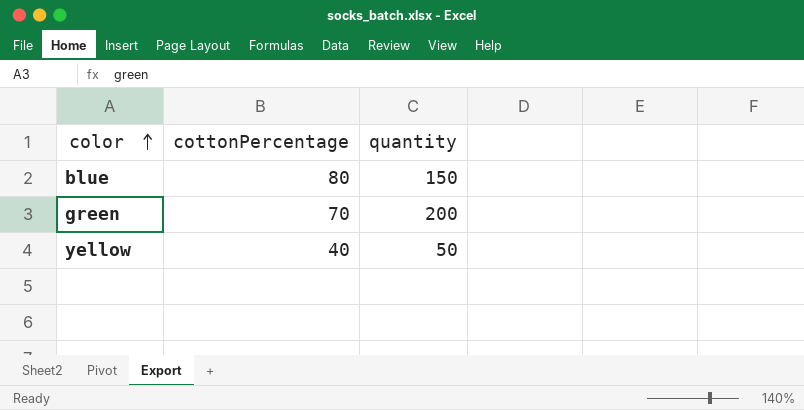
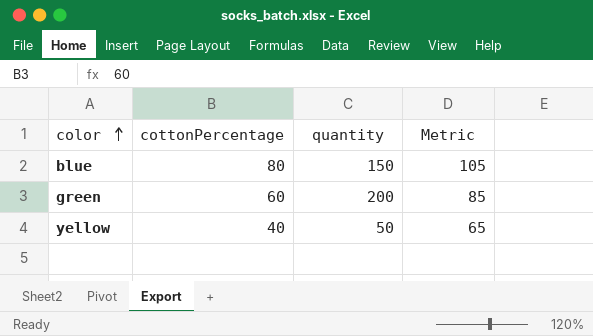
column Metric | formula: none -> [cottonPercentage] + 25
green | cottonPercentage: 70 -> 60

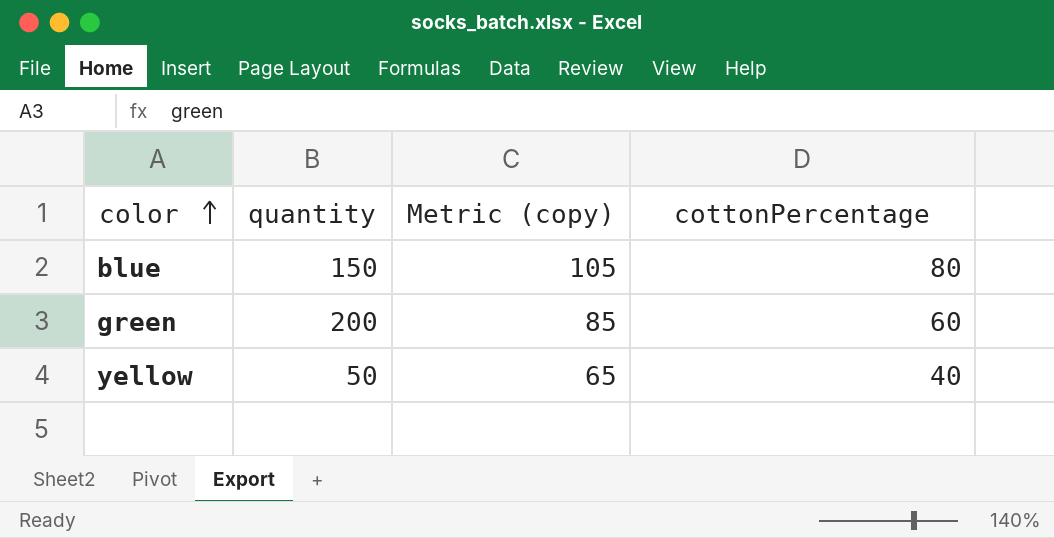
column name: Metric -> Metric (copy)
column cottonPercentage | position: 2 -> 4

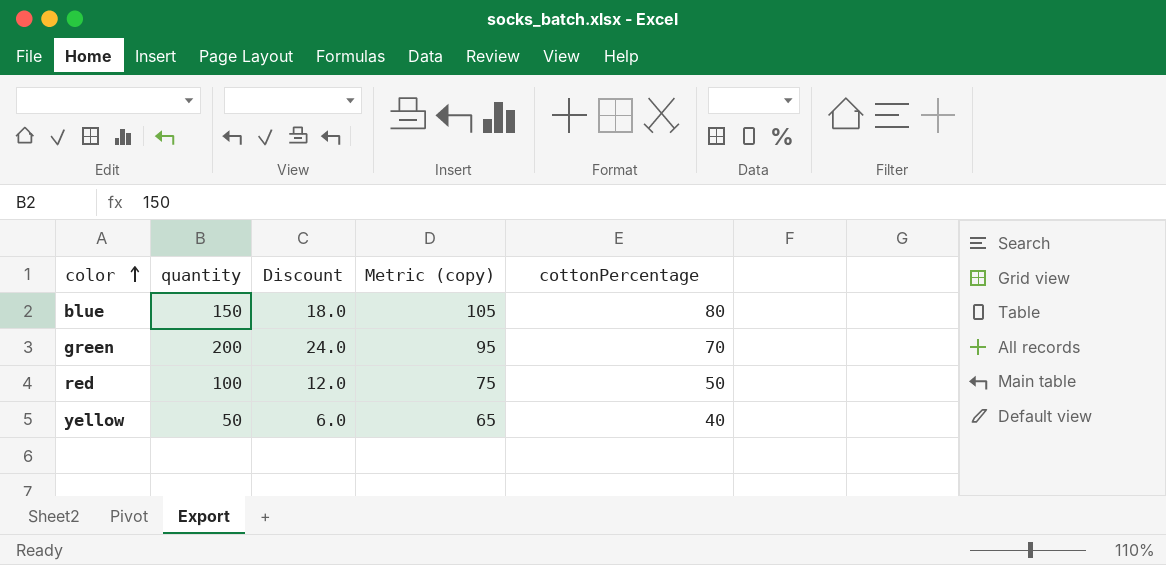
column Discount | formula: none -> [quantity] * 0.12
green | Metric (copy): 85 -> 95
green | cottonPercentage: 60 -> 70
row red: none -> 100 | 12.0 | 75 | 50

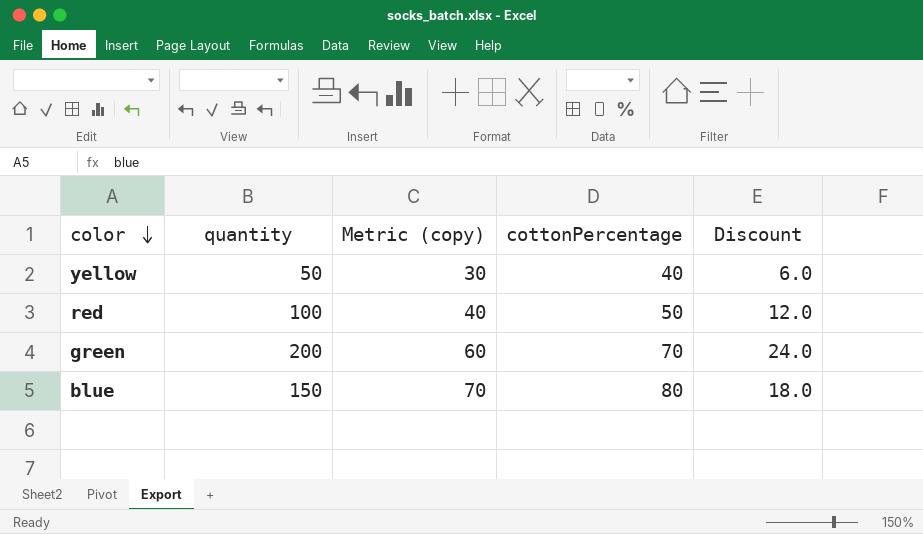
row order: color ascending -> color descending
column Metric (copy) | formula: [cottonPercentage] + 25 -> [cottonPercentage] - 10
column Discount | position: 3 -> 5

